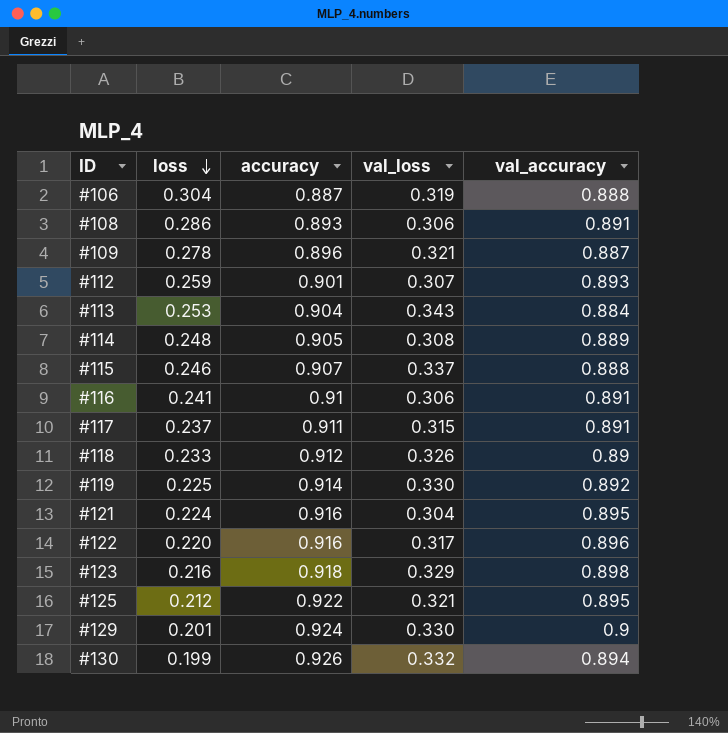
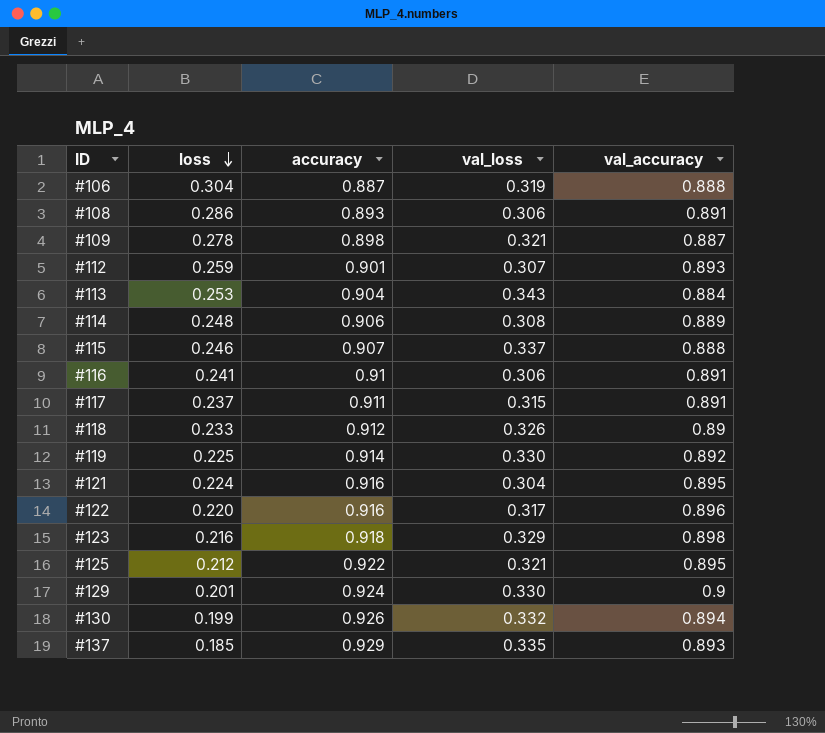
#109 | accuracy: 0.896 -> 0.898
#114 | accuracy: 0.905 -> 0.906
row #137: none -> 0.185 | 0.929 | 0.335 | 0.893

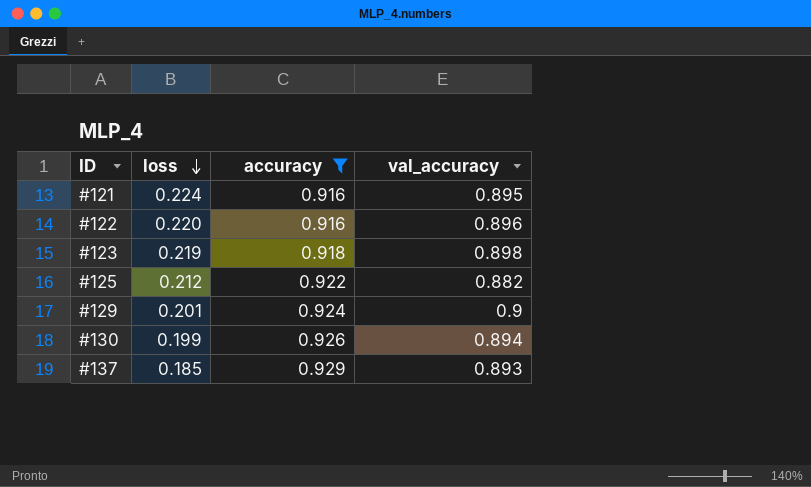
filter: none -> accuracy >= 0.916
column val_loss | position: 4 -> none
#123 | loss: 0.216 -> 0.219
#125 | val_accuracy: 0.895 -> 0.882

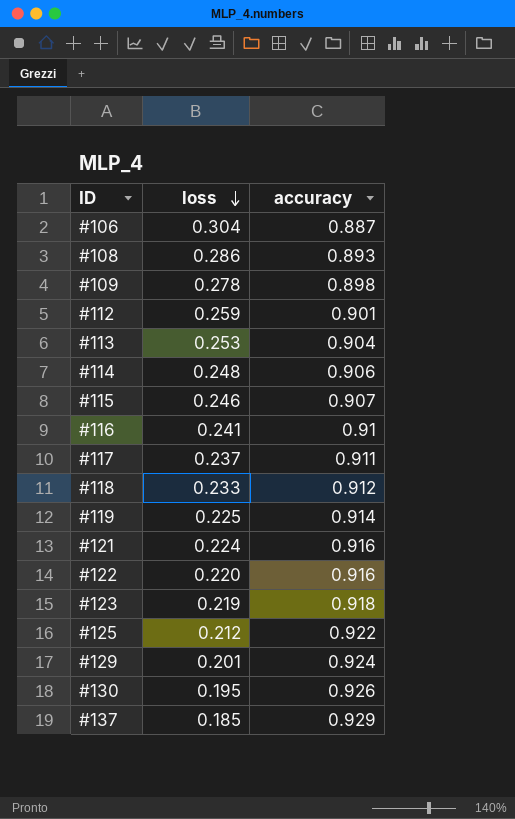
filter: accuracy >= 0.916 -> none
column val_accuracy | position: 4 -> none
#130 | loss: 0.199 -> 0.195

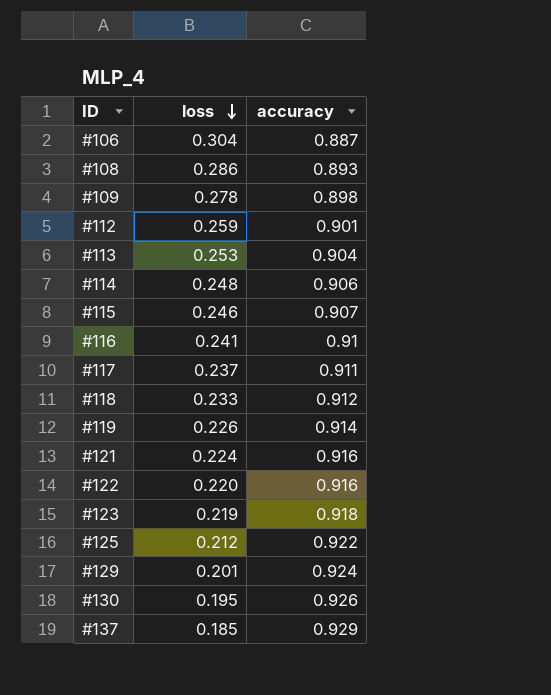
#119 | loss: 0.225 -> 0.226

